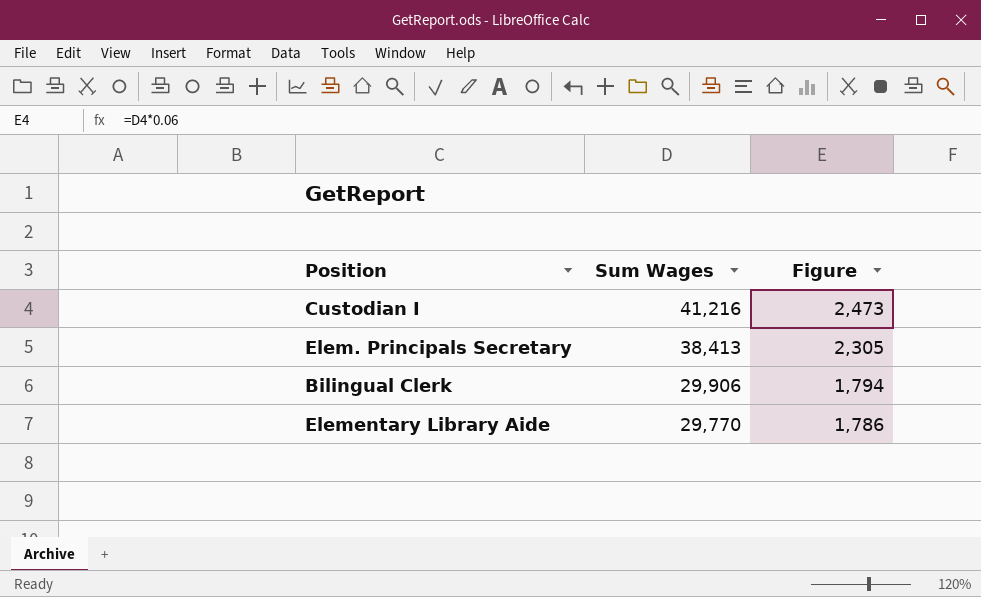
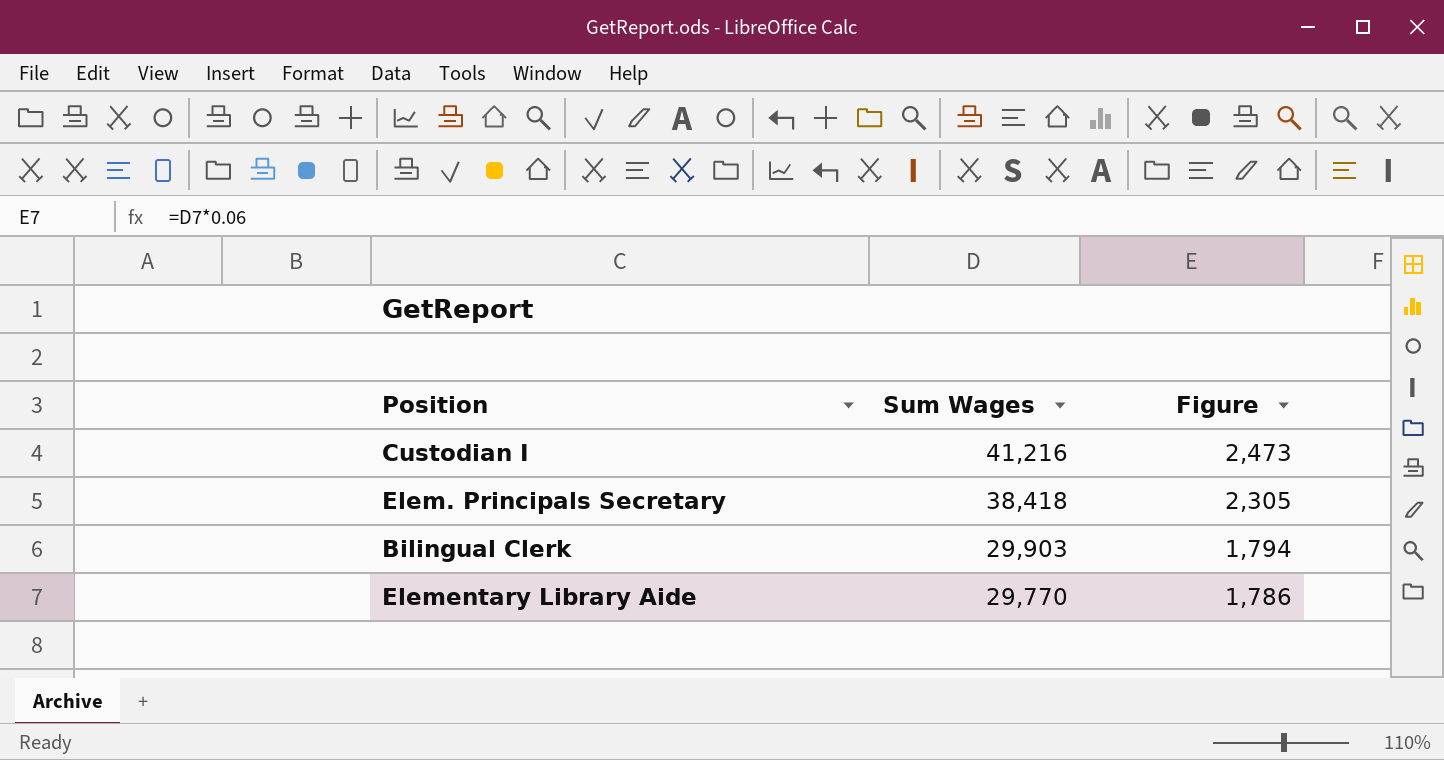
Elem. Principals Secretary | Sum Wages: 38,413 -> 38,418
Bilingual Clerk | Sum Wages: 29,906 -> 29,903

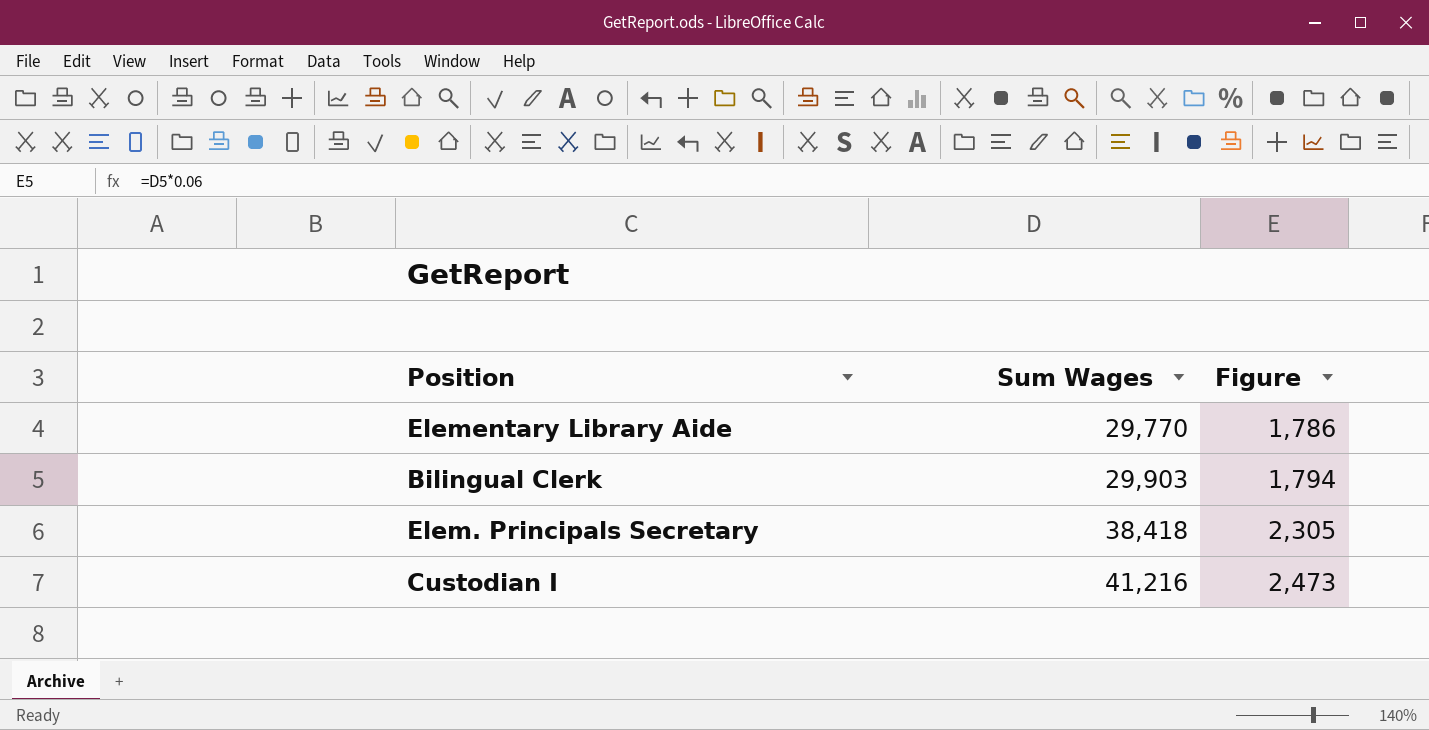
row order: Sum Wages descending -> Sum Wages ascending

